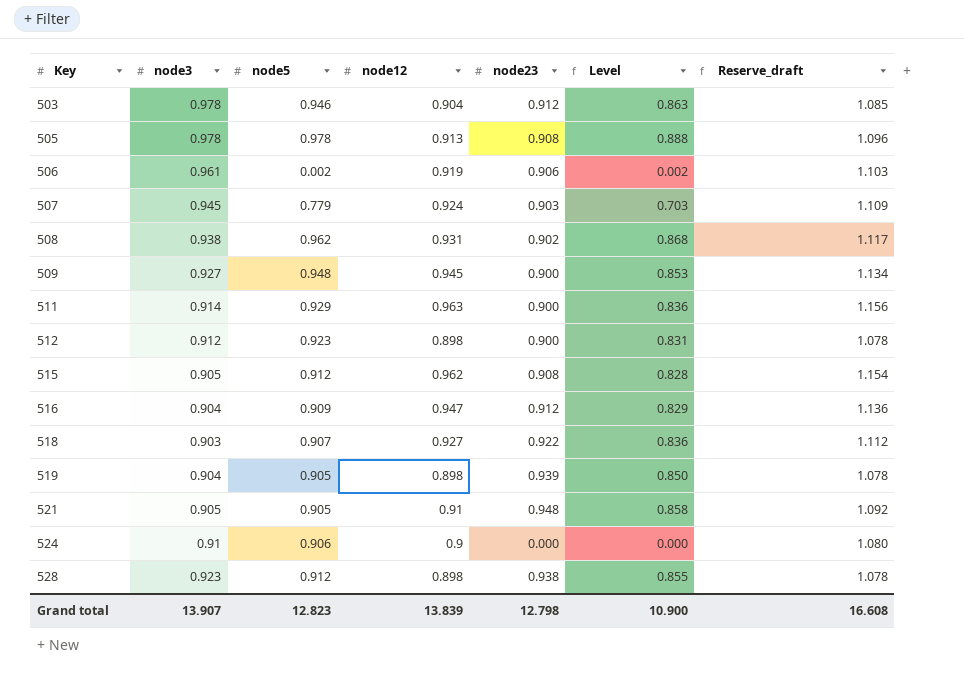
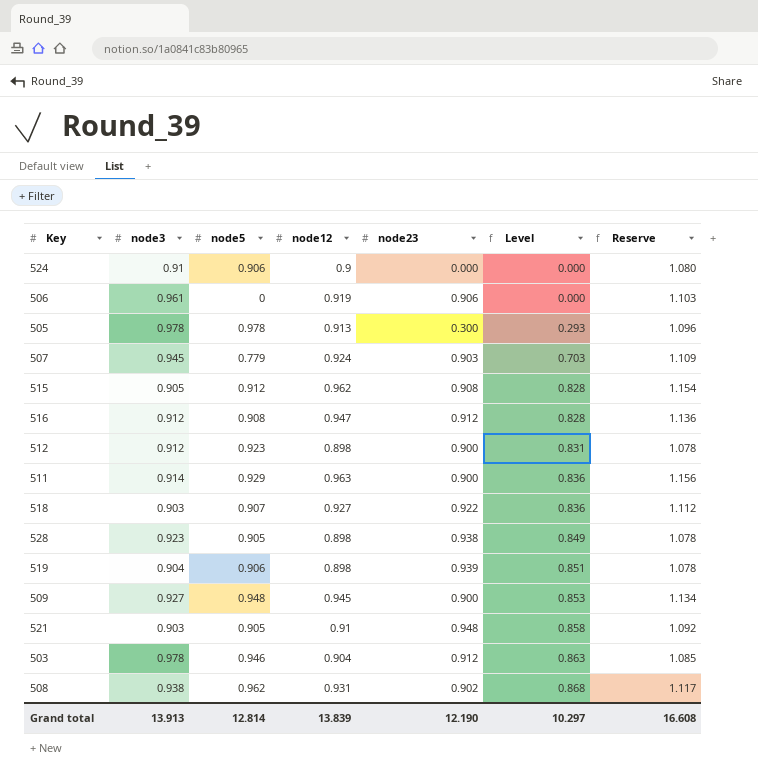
row order: Key ascending -> Level ascending
column name: Reserve_draft -> Reserve
506 | node5: 0.002 -> 0
506 | Level: 0.002 -> 0.000
505 | node23: 0.908 -> 0.300
505 | Level: 0.888 -> 0.293
516 | node3: 0.904 -> 0.912
516 | node5: 0.909 -> 0.908
516 | Level: 0.829 -> 0.828
528 | node5: 0.912 -> 0.905
528 | Level: 0.855 -> 0.849
519 | node5: 0.905 -> 0.906
519 | Level: 0.850 -> 0.851
521 | node3: 0.905 -> 0.903
Grand total | node3: 13.907 -> 13.913
Grand total | node5: 12.823 -> 12.814
Grand total | node23: 12.798 -> 12.190
Grand total | Level: 10.900 -> 10.297

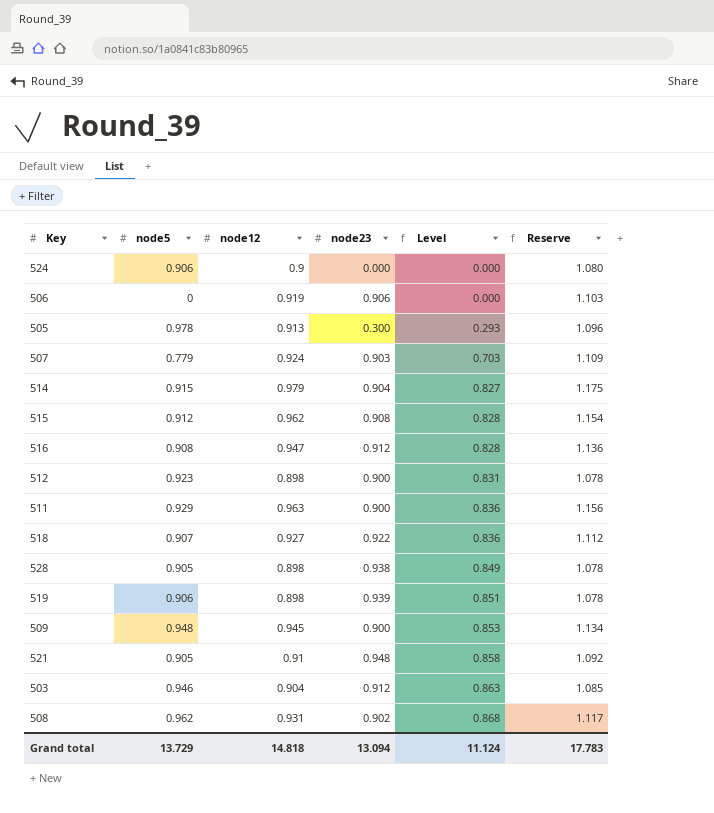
column node3 | position: 2 -> none
row 514: none -> 0.915 | 0.979 | 0.904 | 0.827 | 1.175
Grand total | node5: 12.814 -> 13.729
Grand total | node12: 13.839 -> 14.818
Grand total | node23: 12.190 -> 13.094
Grand total | Level: 10.297 -> 11.124
Grand total | Reserve: 16.608 -> 17.783

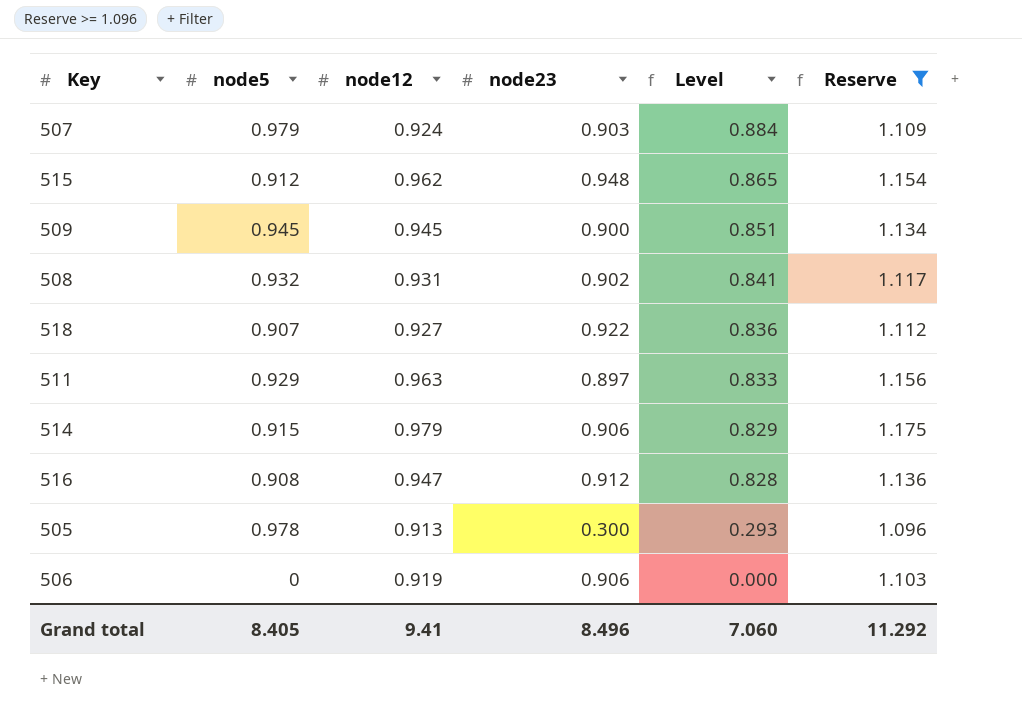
filter: none -> Reserve >= 1.096
row order: Level ascending -> Level descending
507 | node5: 0.779 -> 0.979
507 | Level: 0.703 -> 0.884
515 | node23: 0.908 -> 0.948
515 | Level: 0.828 -> 0.865
509 | node5: 0.948 -> 0.945
509 | Level: 0.853 -> 0.851
508 | node5: 0.962 -> 0.932
508 | Level: 0.868 -> 0.841
511 | node23: 0.900 -> 0.897
511 | Level: 0.836 -> 0.833
514 | node23: 0.904 -> 0.906
514 | Level: 0.827 -> 0.829
Grand total | node5: 13.729 -> 8.405
Grand total | node12: 14.818 -> 9.41
Grand total | node23: 13.094 -> 8.496
Grand total | Level: 11.124 -> 7.060
Grand total | Reserve: 17.783 -> 11.292

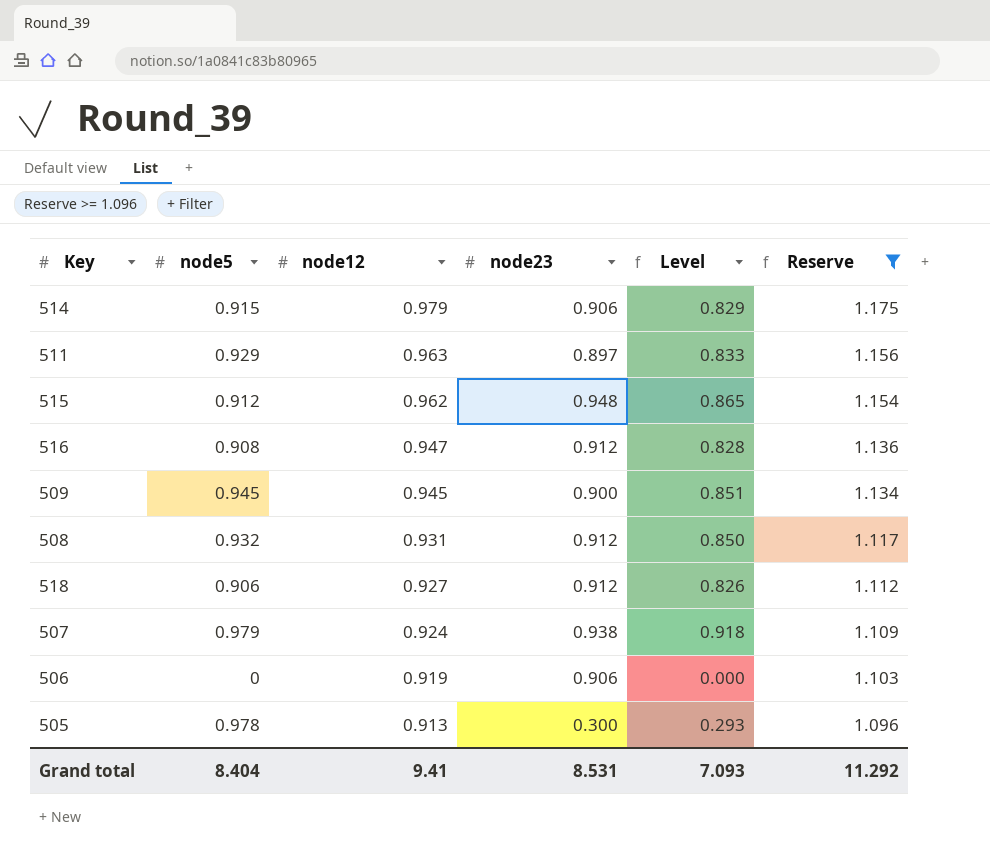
row order: Level descending -> node12 descending
508 | node23: 0.902 -> 0.912
508 | Level: 0.841 -> 0.850
518 | node5: 0.907 -> 0.906
518 | node23: 0.922 -> 0.912
518 | Level: 0.836 -> 0.826
507 | node23: 0.903 -> 0.938
507 | Level: 0.884 -> 0.918
Grand total | node5: 8.405 -> 8.404
Grand total | node23: 8.496 -> 8.531
Grand total | Level: 7.060 -> 7.093

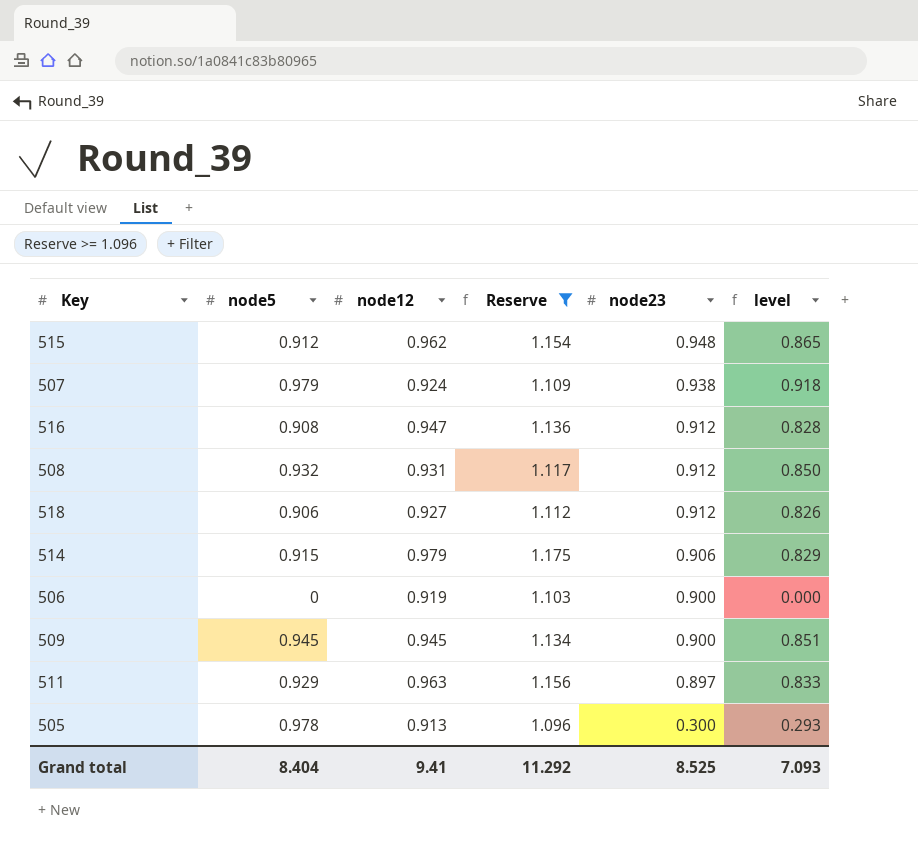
row order: node12 descending -> node23 descending
column Reserve | position: 6 -> 4
column name: Level -> level
506 | node23: 0.906 -> 0.900
Grand total | node23: 8.531 -> 8.525

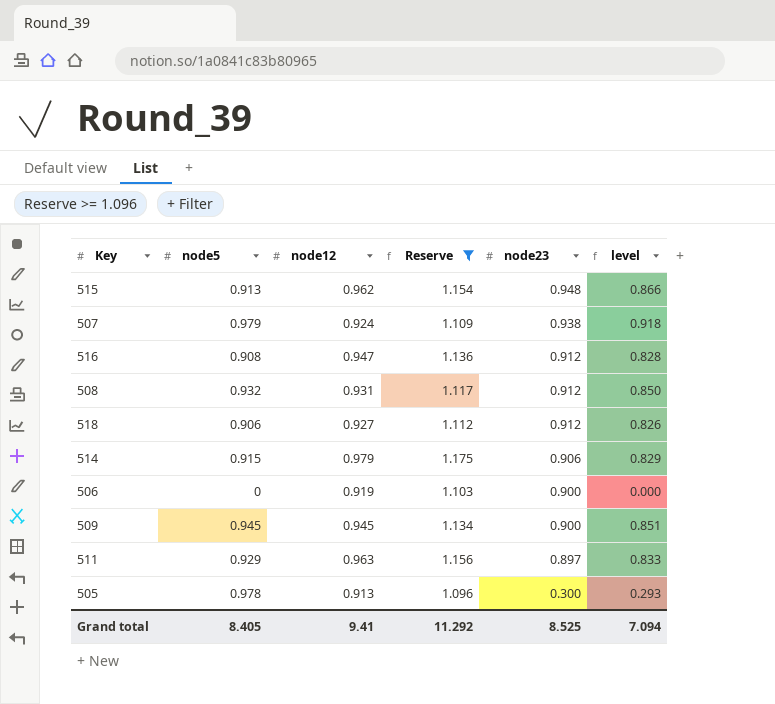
515 | node5: 0.912 -> 0.913
515 | level: 0.865 -> 0.866
Grand total | node5: 8.404 -> 8.405
Grand total | level: 7.093 -> 7.094

